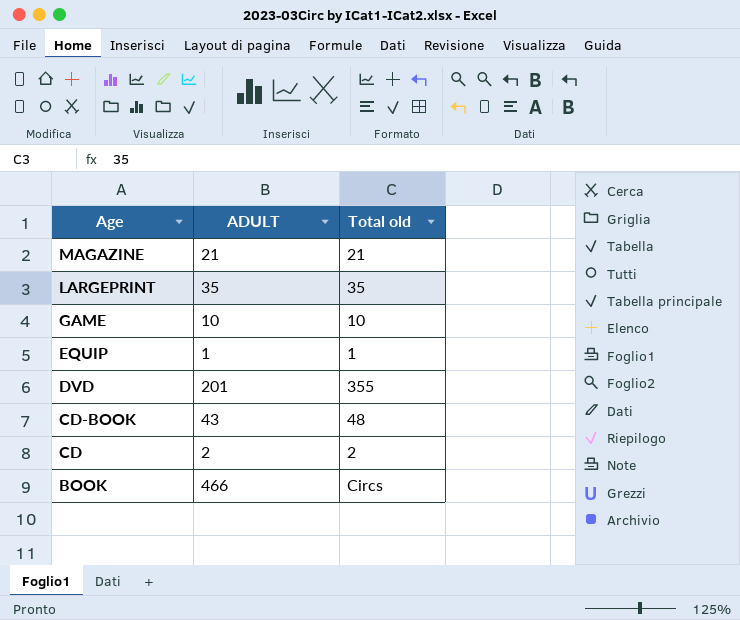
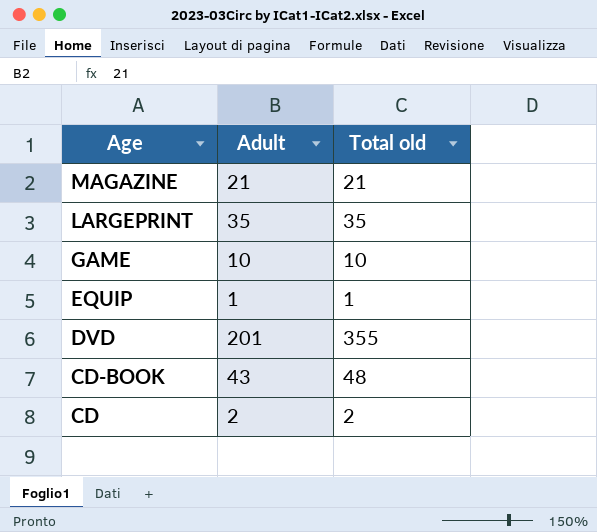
column name: ADULT -> Adult
row BOOK: 466 | Circs -> none

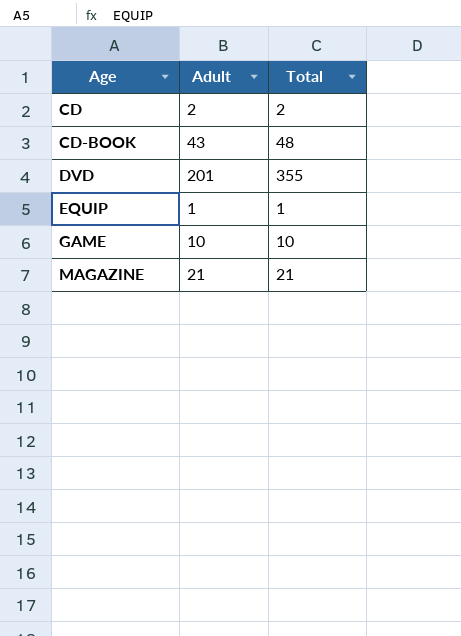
row order: Age descending -> Age ascending
column name: Total old -> Total
row LARGEPRINT: 35 | 35 -> none

